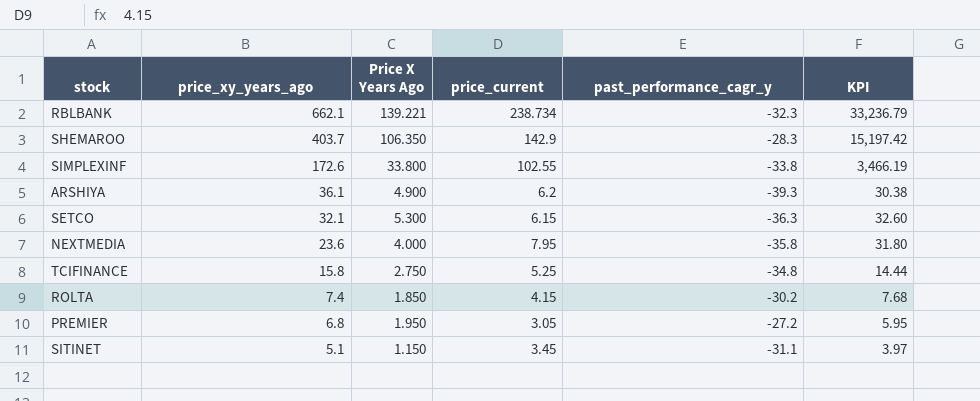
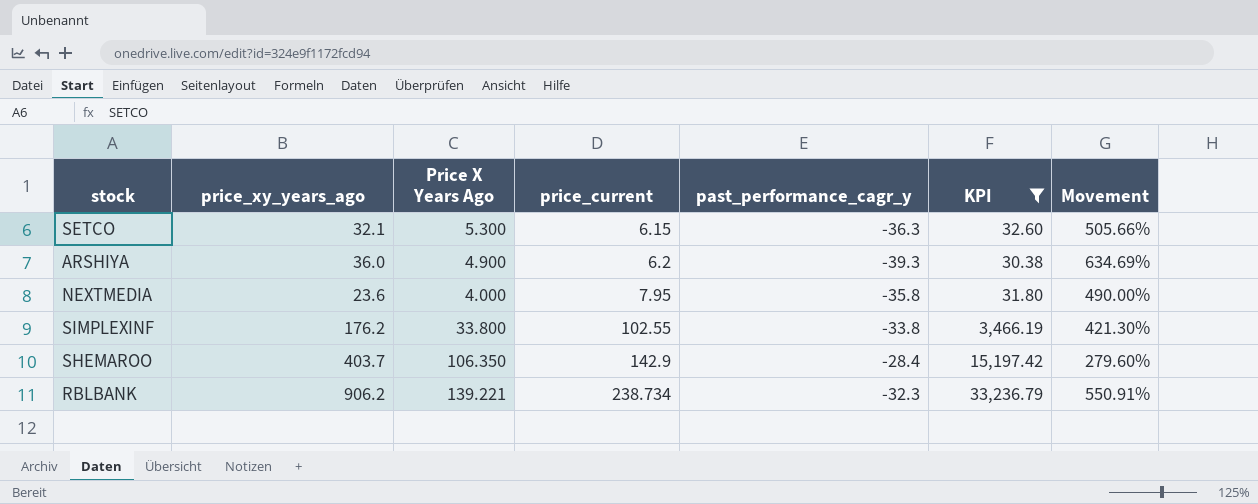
filter: none -> KPI >= 30.38
row order: price_xy_years_ago descending -> price_current ascending
column Movement | formula: none -> ([price_xy_years_ago] - [Price X Years Ago]) / [Price X Years Ago]
ARSHIYA | price_xy_years_ago: 36.1 -> 36.0
SIMPLEXINF | price_xy_years_ago: 172.6 -> 176.2
SHEMAROO | past_performance_cagr_y: -28.3 -> -28.4
RBLBANK | price_xy_years_ago: 662.1 -> 906.2

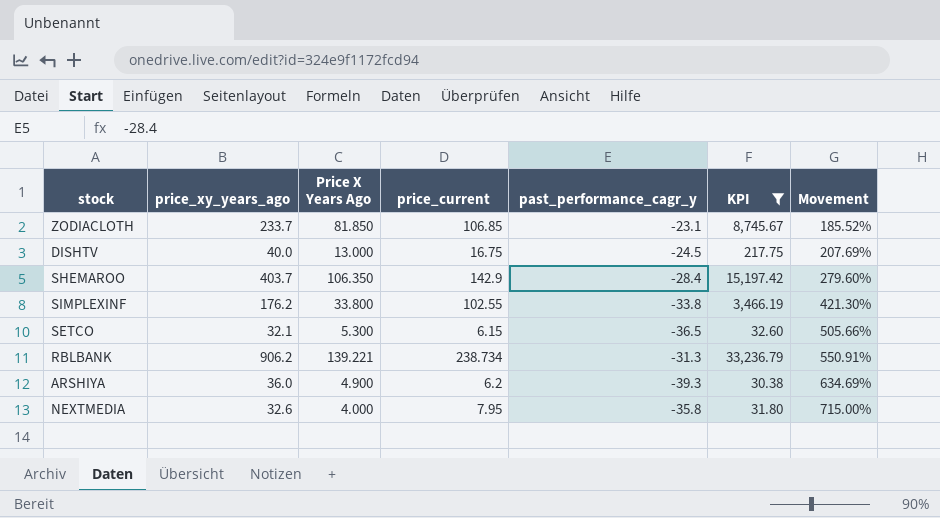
row order: price_current ascending -> Movement ascending
row ZODIACLOTH: none -> 233.7 | 81.850 | 106.85 | -23.1 | 8,745.67 | 185.52%
row DISHTV: none -> 40.0 | 13.000 | 16.75 | -24.5 | 217.75 | 207.69%
SETCO | past_performance_cagr_y: -36.3 -> -36.5
RBLBANK | past_performance_cagr_y: -32.3 -> -31.3
NEXTMEDIA | price_xy_years_ago: 23.6 -> 32.6
NEXTMEDIA | Movement: 490.00% -> 715.00%

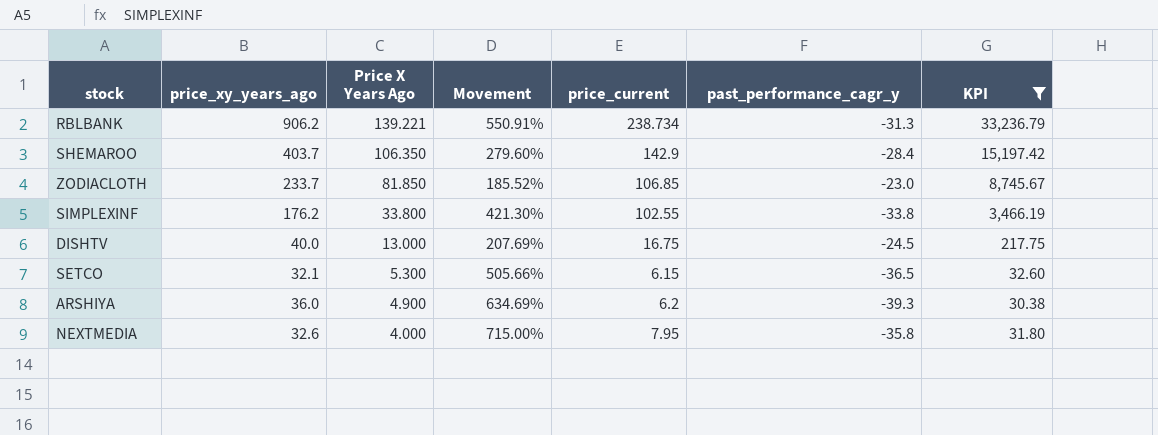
row order: Movement ascending -> Price X Years Ago descending
column Movement | position: 7 -> 4
ZODIACLOTH | past_performance_cagr_y: -23.1 -> -23.0

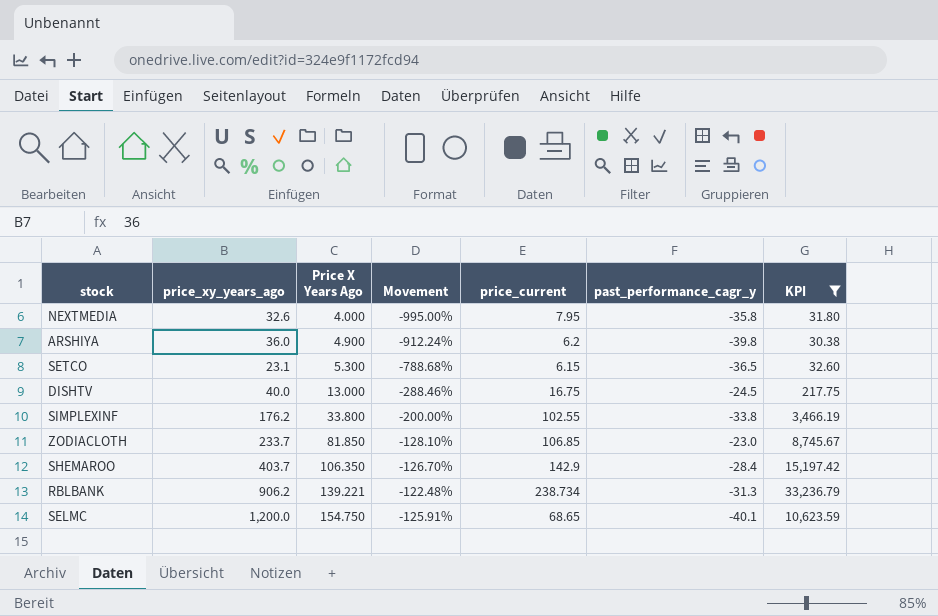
row order: Price X Years Ago descending -> Price X Years Ago ascending
column Movement | formula: ([price_xy_years_ago] - [Price X Years Ago]) / [Price X Years Ago] -> ([past_performance_cagr_y] - [Price X Years Ago]) / [Price X Years Ago]
ARSHIYA | past_performance_cagr_y: -39.3 -> -39.8
SETCO | price_xy_years_ago: 32.1 -> 23.1
row SELMC: none -> 1,200.0 | 154.750 | -125.91% | 68.65 | -40.1 | 10,623.59

